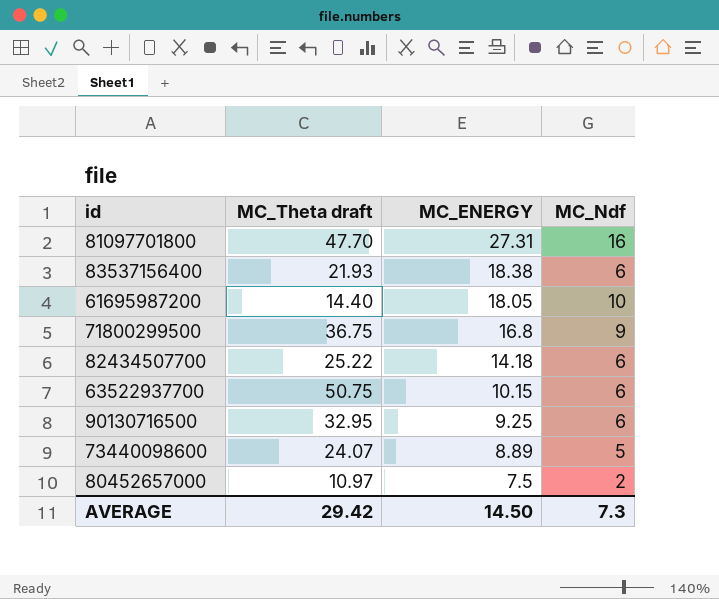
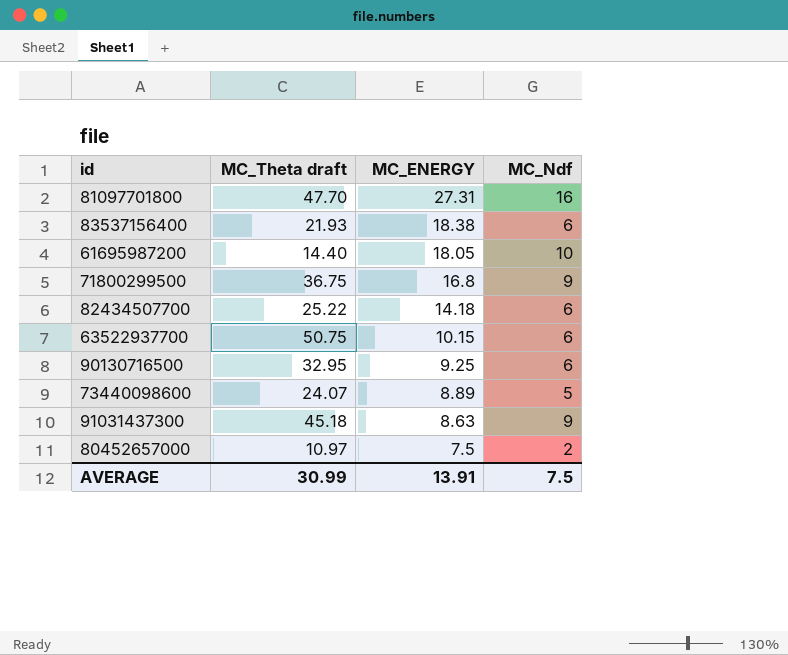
row 91031437300: none -> 45.18 | 8.63 | 9
AVERAGE | MC_Theta draft: 29.42 -> 30.99
AVERAGE | MC_ENERGY: 14.50 -> 13.91
AVERAGE | MC_Ndf: 7.3 -> 7.5

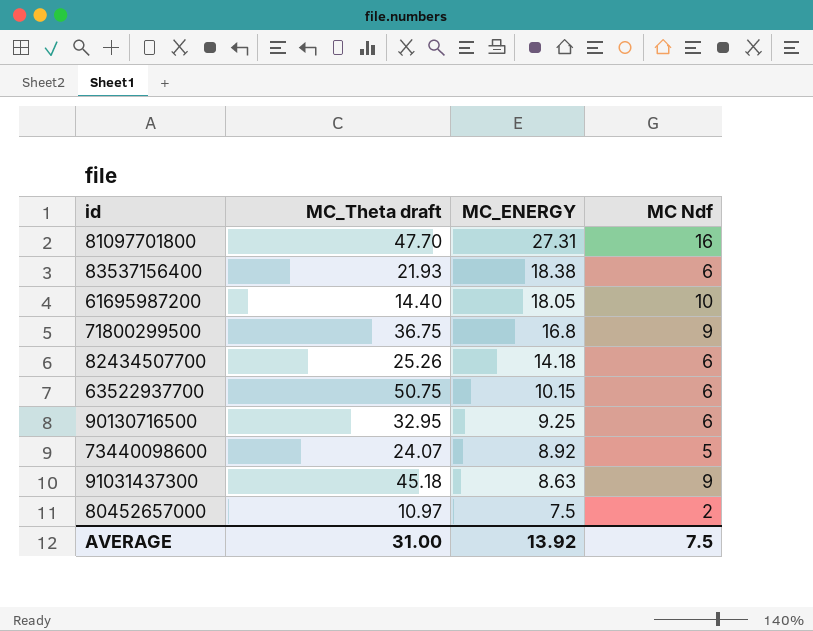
column name: MC_Ndf -> MC Ndf
82434507700 | MC_Theta draft: 25.22 -> 25.26
73440098600 | MC_ENERGY: 8.89 -> 8.92
AVERAGE | MC_Theta draft: 30.99 -> 31.00
AVERAGE | MC_ENERGY: 13.91 -> 13.92

